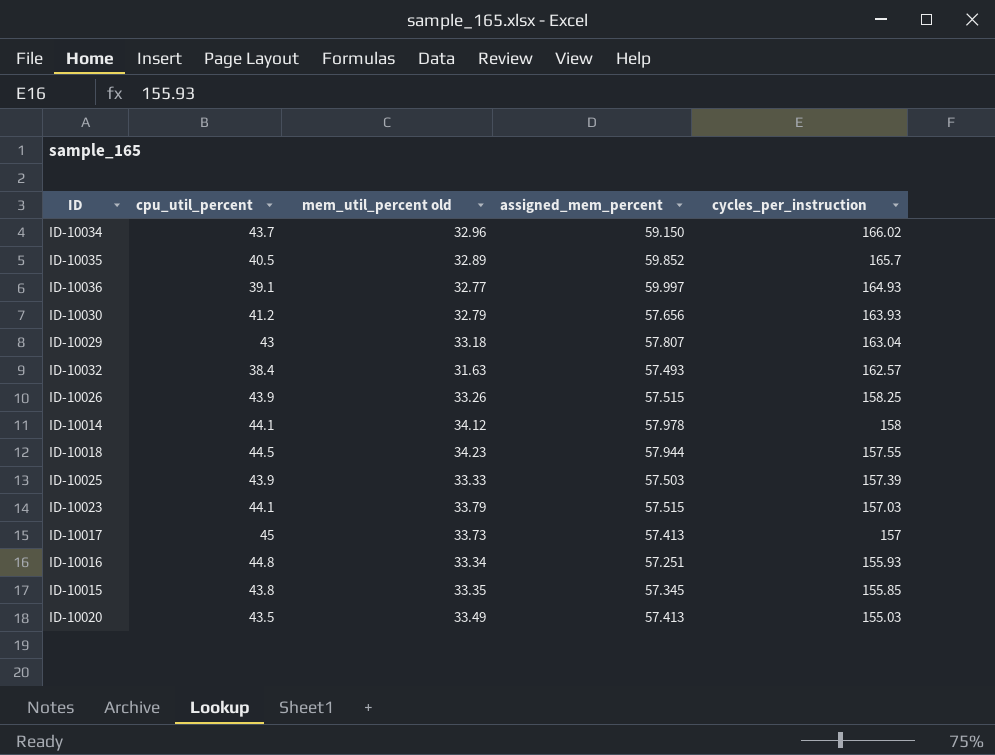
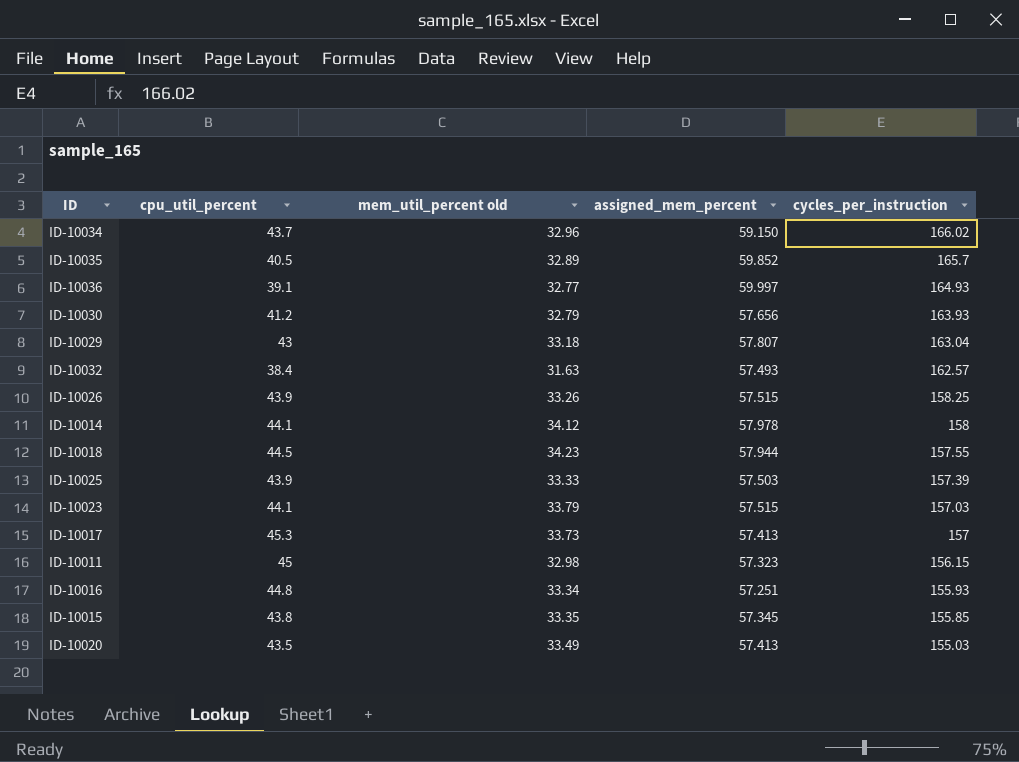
ID-10017 | cpu_util_percent: 45 -> 45.3
row ID-10011: none -> 45 | 32.98 | 57.323 | 156.15

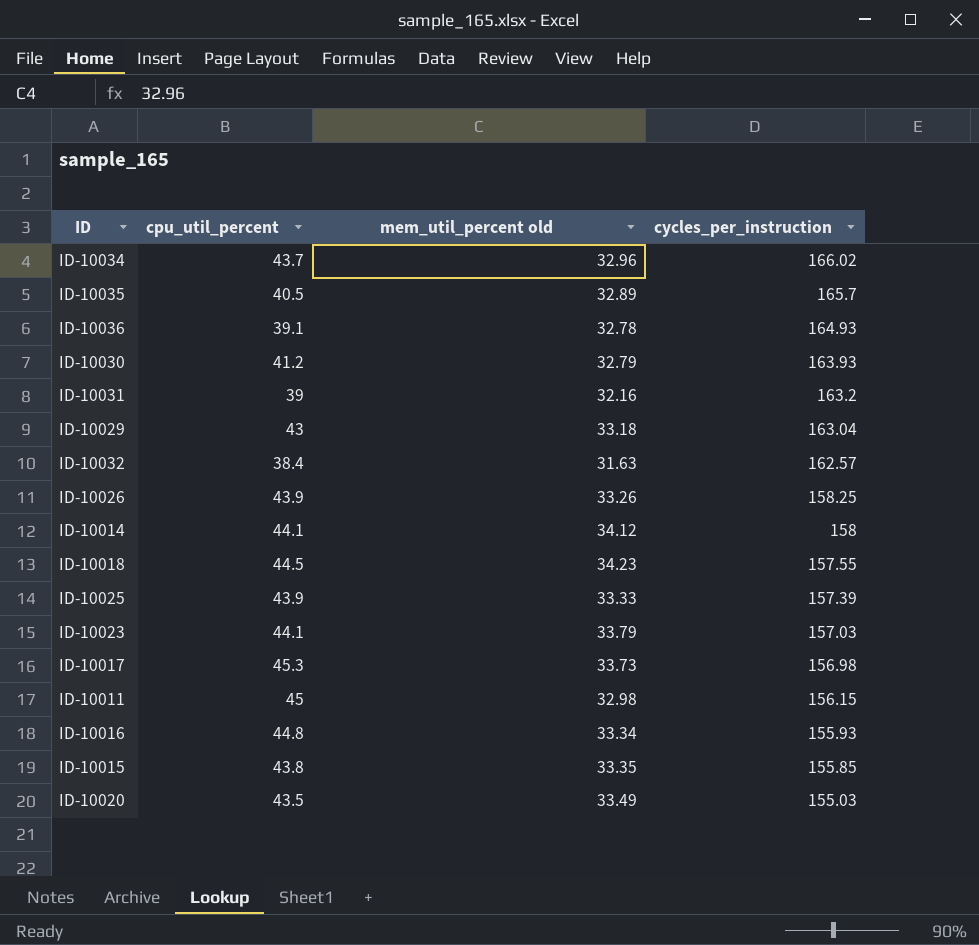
column assigned_mem_percent | position: 4 -> none
ID-10036 | mem_util_percent old: 32.77 -> 32.78
row ID-10031: none -> 39 | 32.16 | 163.2
ID-10017 | cycles_per_instruction: 157 -> 156.98

